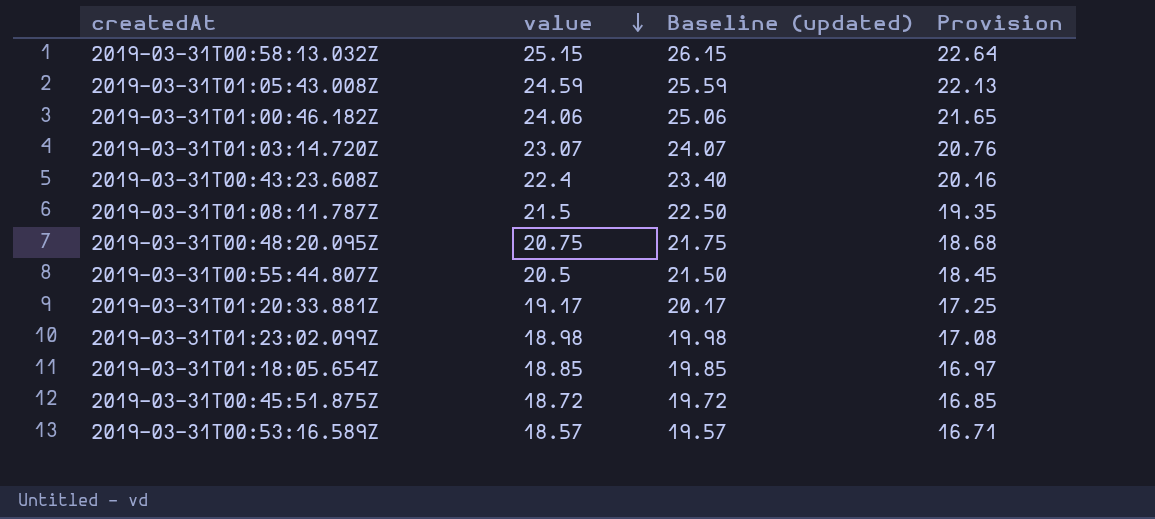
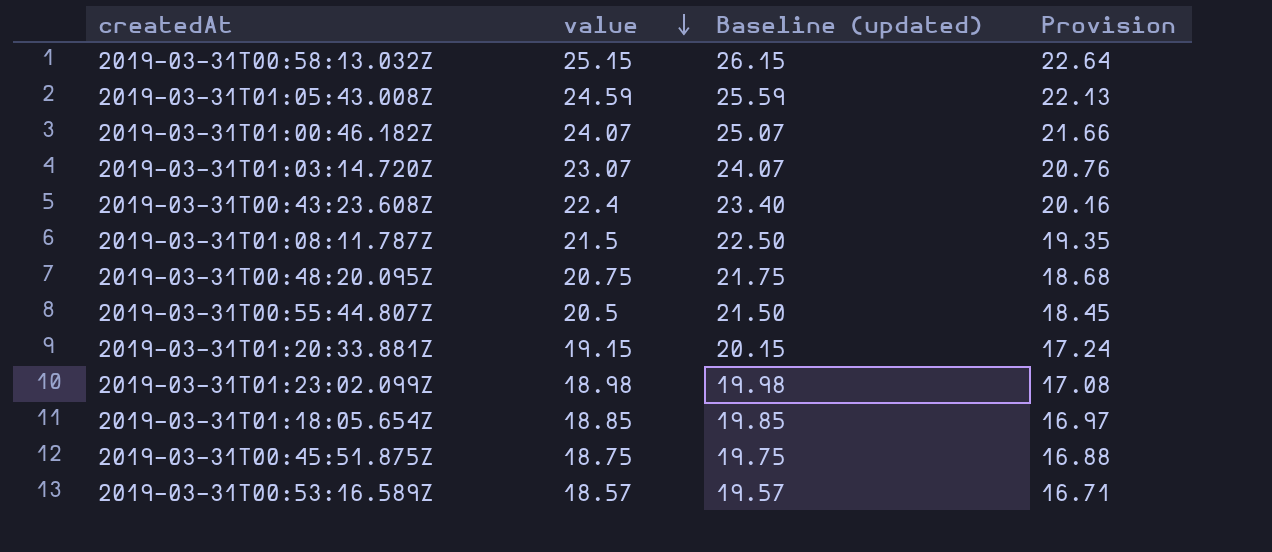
2019-03-31T01:00:46.182Z | value: 24.06 -> 24.07
2019-03-31T01:00:46.182Z | Baseline (updated): 25.06 -> 25.07
2019-03-31T01:00:46.182Z | Provision: 21.65 -> 21.66
2019-03-31T01:20:33.881Z | value: 19.17 -> 19.15
2019-03-31T01:20:33.881Z | Baseline (updated): 20.17 -> 20.15
2019-03-31T01:20:33.881Z | Provision: 17.25 -> 17.24
2019-03-31T00:45:51.875Z | value: 18.72 -> 18.75
2019-03-31T00:45:51.875Z | Baseline (updated): 19.72 -> 19.75
2019-03-31T00:45:51.875Z | Provision: 16.85 -> 16.88

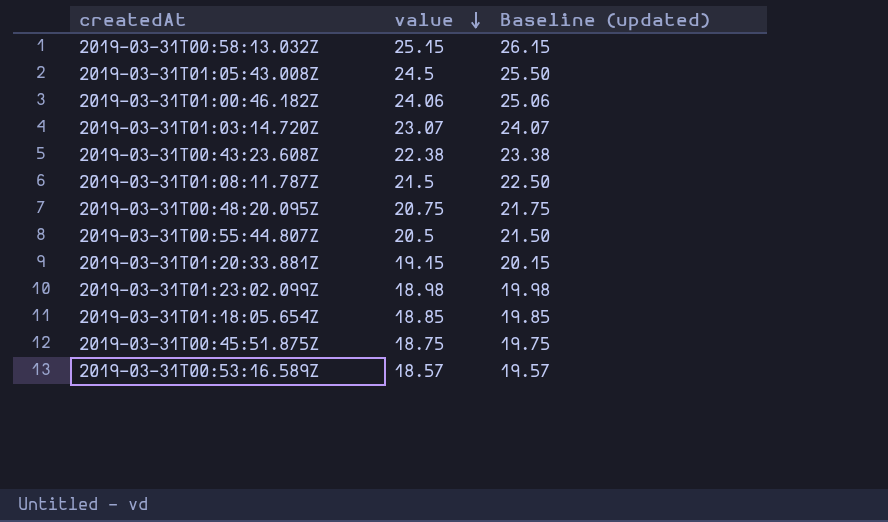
column Provision | formula: [value] * 0.9 -> none
2019-03-31T01:05:43.008Z | value: 24.59 -> 24.5
2019-03-31T01:05:43.008Z | Baseline (updated): 25.59 -> 25.50
2019-03-31T01:00:46.182Z | value: 24.07 -> 24.06
2019-03-31T01:00:46.182Z | Baseline (updated): 25.07 -> 25.06
2019-03-31T00:43:23.608Z | value: 22.4 -> 22.38
2019-03-31T00:43:23.608Z | Baseline (updated): 23.40 -> 23.38

